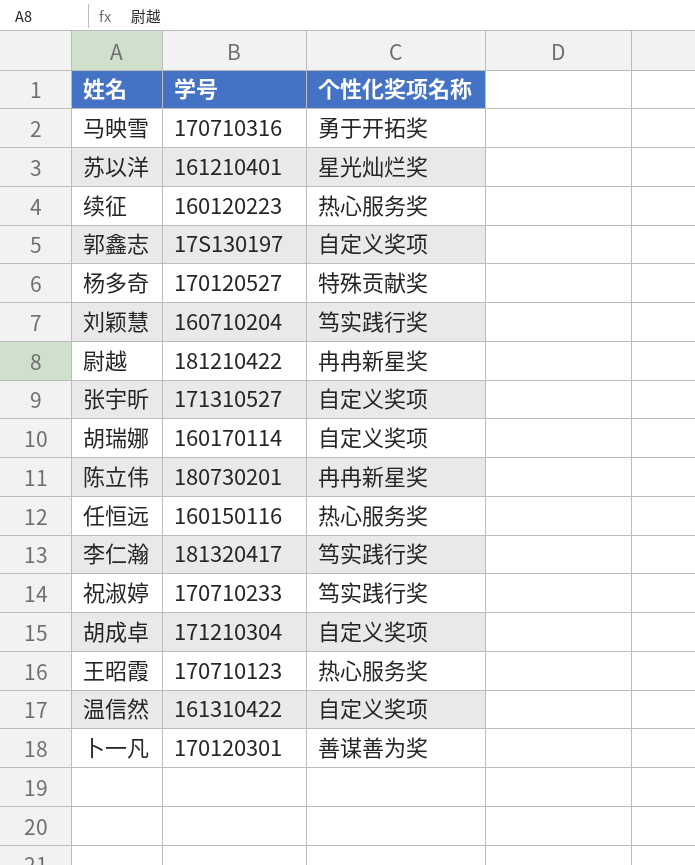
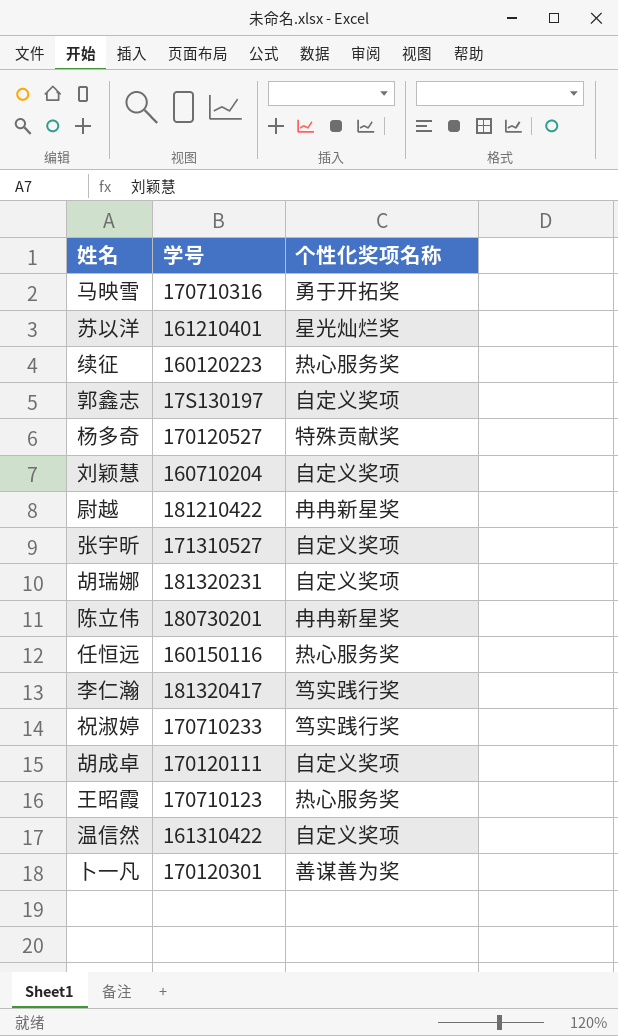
刘颖慧 | 个性化奖项名称: 笃实践行奖 -> 自定义奖项
胡瑞娜 | 学号: 160170114 -> 181320231
胡成卓 | 学号: 171210304 -> 170120111

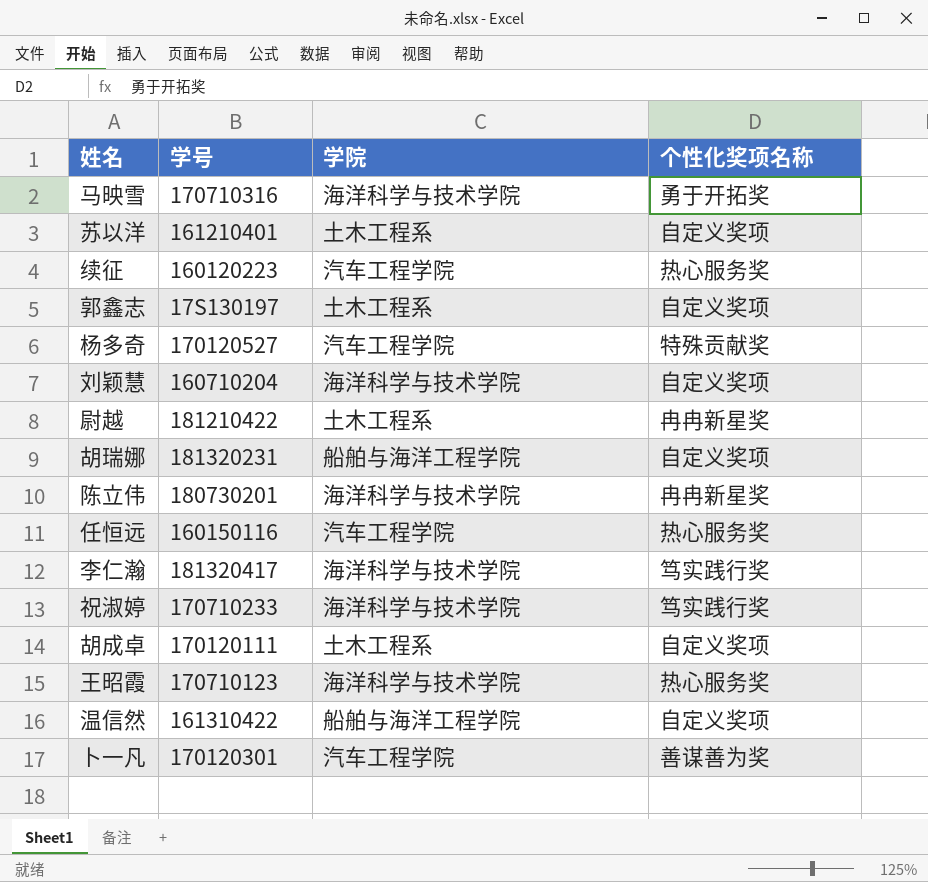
column 学院 | position: none -> 3
row 张宇昕: 171310527 | 自定义奖项 -> none
苏以洋 | 个性化奖项名称: 星光灿烂奖 -> 自定义奖项

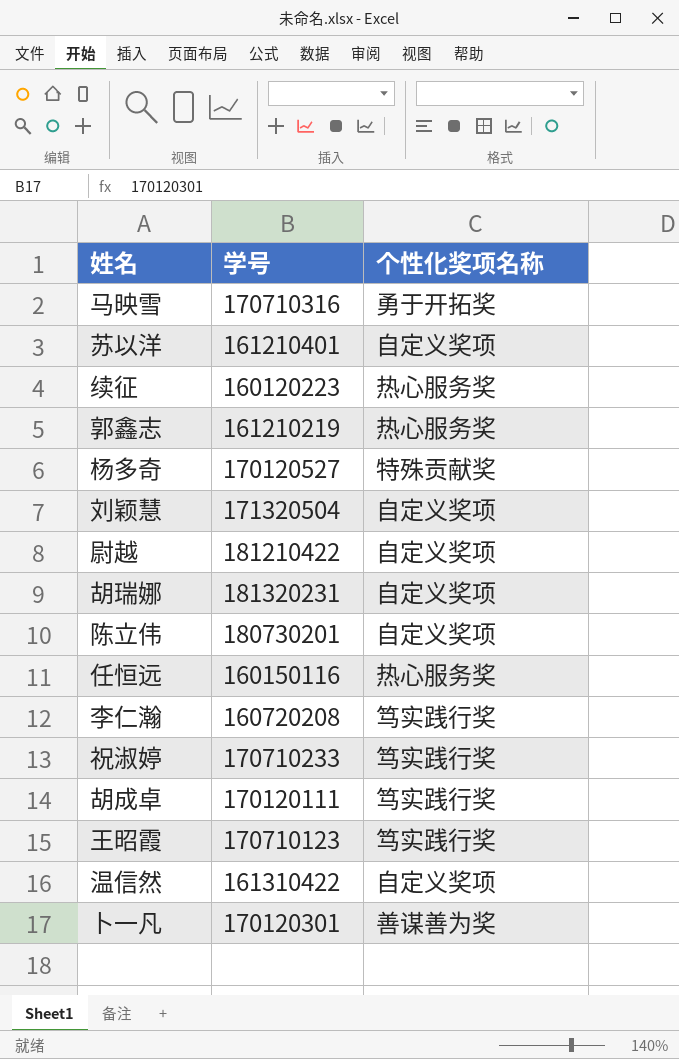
column 学院 | position: 3 -> none
郭鑫志 | 学号: 17S130197 -> 161210219
郭鑫志 | 个性化奖项名称: 自定义奖项 -> 热心服务奖
刘颖慧 | 学号: 160710204 -> 171320504
尉越 | 个性化奖项名称: 冉冉新星奖 -> 自定义奖项
陈立伟 | 个性化奖项名称: 冉冉新星奖 -> 自定义奖项
李仁瀚 | 学号: 181320417 -> 160720208
胡成卓 | 个性化奖项名称: 自定义奖项 -> 笃实践行奖
王昭霞 | 个性化奖项名称: 热心服务奖 -> 笃实践行奖

